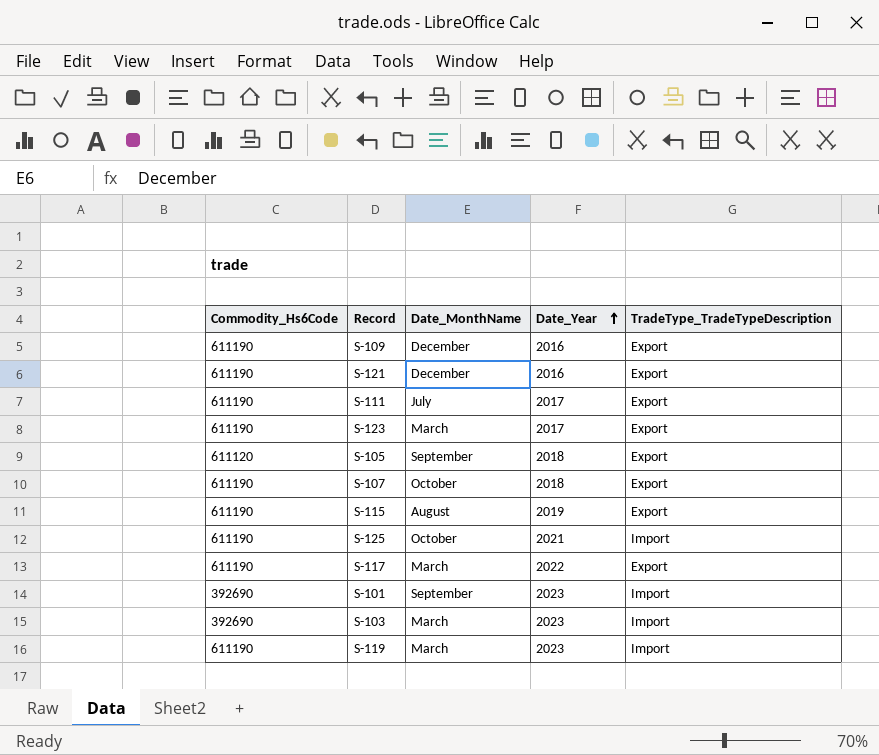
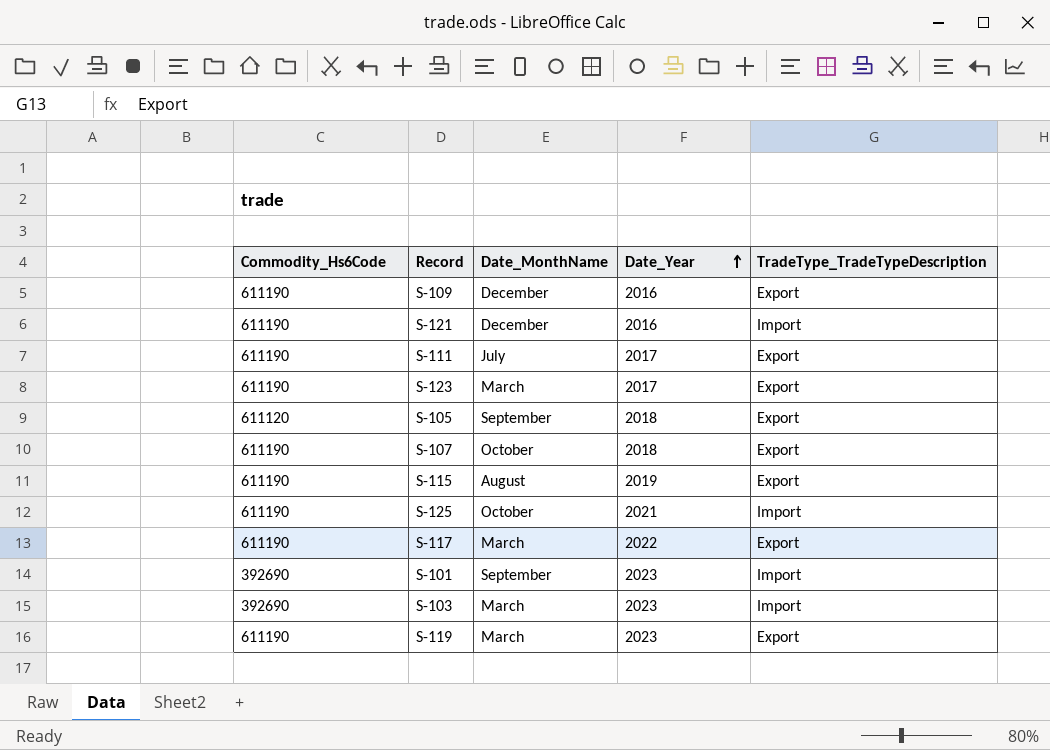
S-121 | TradeType_TradeTypeDescription: Export -> Import
S-119 | TradeType_TradeTypeDescription: Import -> Export

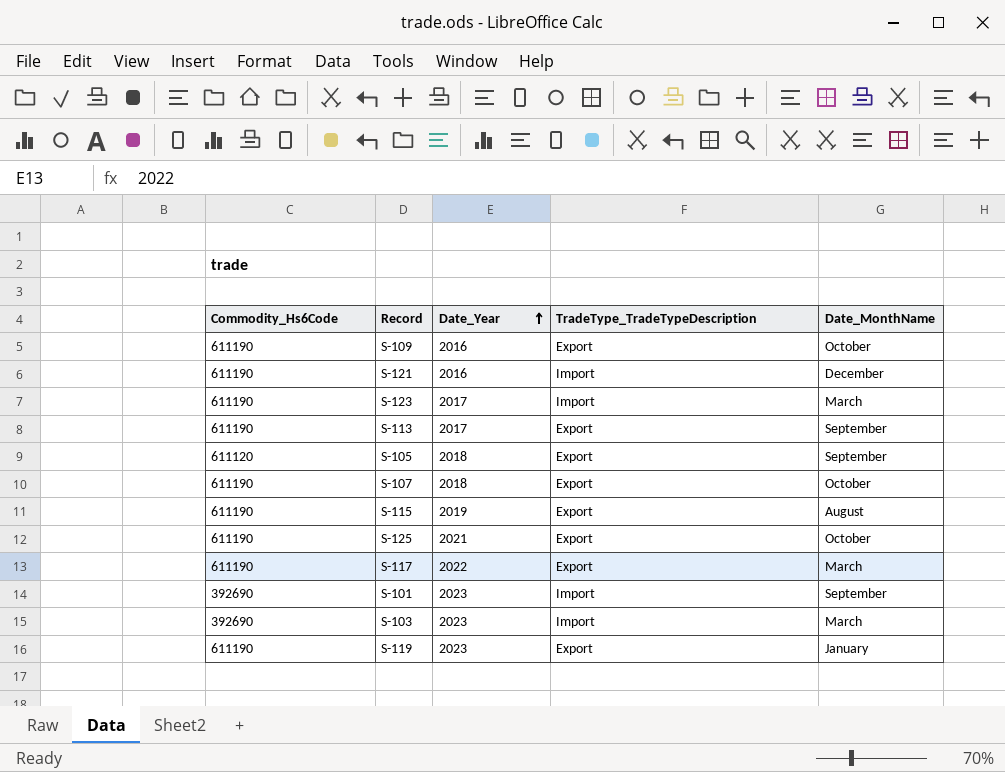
column Date_MonthName | position: 3 -> 5
row S-111: 611190 | July | 2017 | Export -> none
S-109 | Date_MonthName: December -> October
S-123 | TradeType_TradeTypeDescription: Export -> Import
row S-113: none -> 611190 | 2017 | Export | September
S-125 | TradeType_TradeTypeDescription: Import -> Export
S-119 | Date_MonthName: March -> January

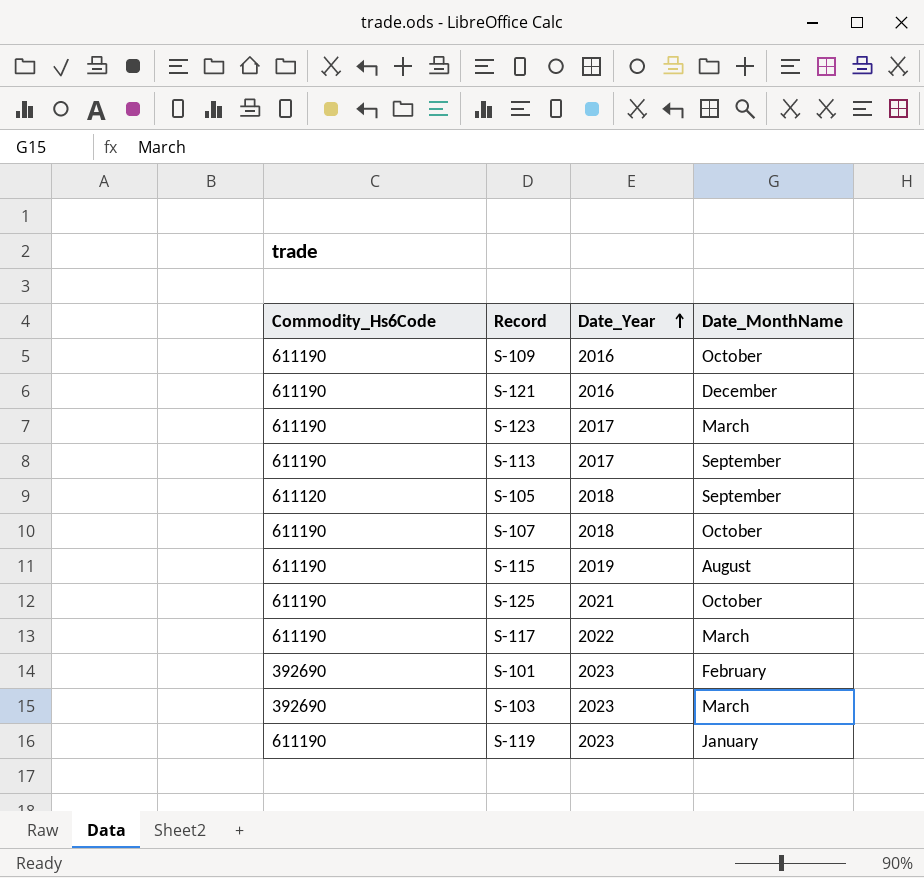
column TradeType_TradeTypeDescription | position: 4 -> none
S-101 | Date_MonthName: September -> February

